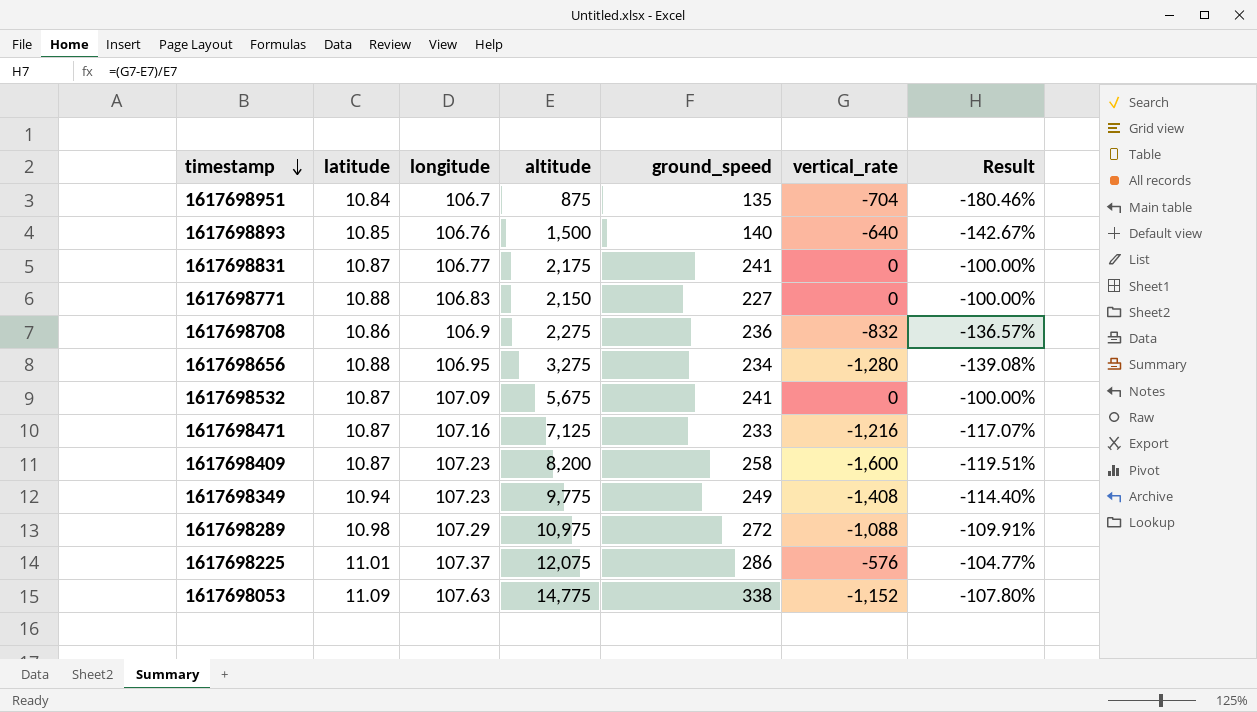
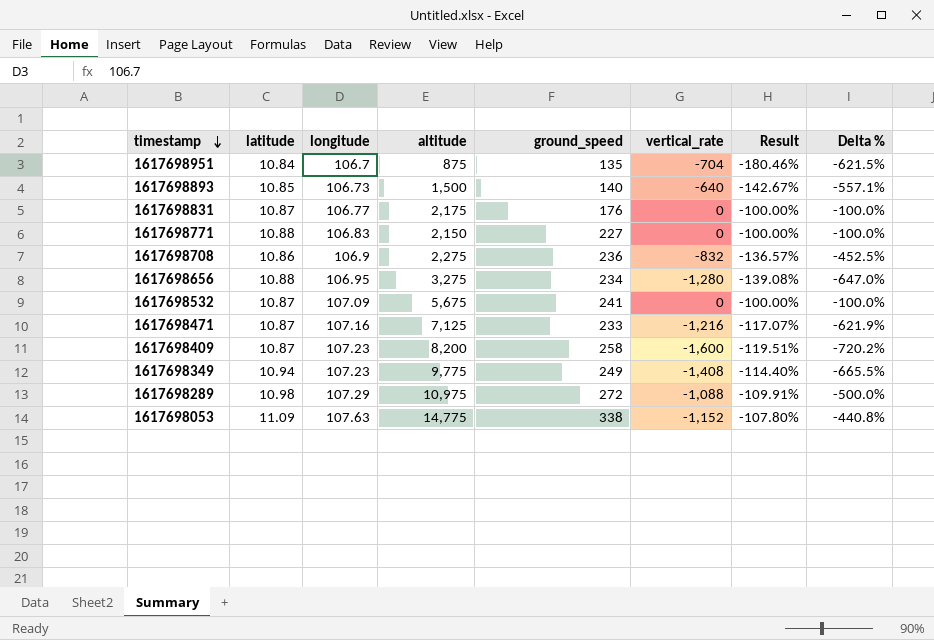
column Delta % | formula: none -> ([vertical_rate] - [ground_speed]) / [ground_speed]
row 1617698225: 11.01 | 107.37 | 12,075 | 286 | -576 | -104.77% -> none
1617698893 | longitude: 106.76 -> 106.73
1617698831 | ground_speed: 241 -> 176

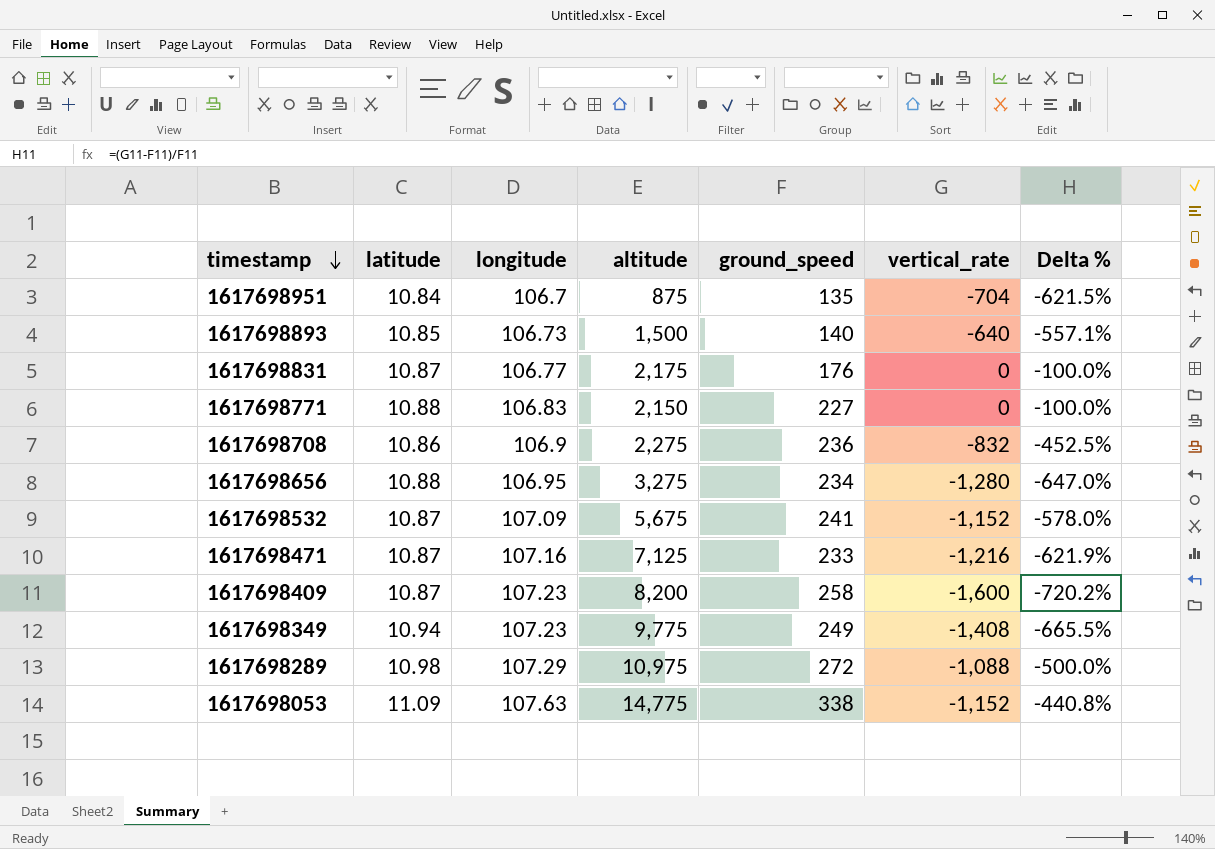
column Result | formula: ([vertical_rate] - [altitude]) / [altitude] -> none
1617698532 | vertical_rate: 0 -> -1,152
1617698532 | Delta %: -100.0% -> -578.0%

